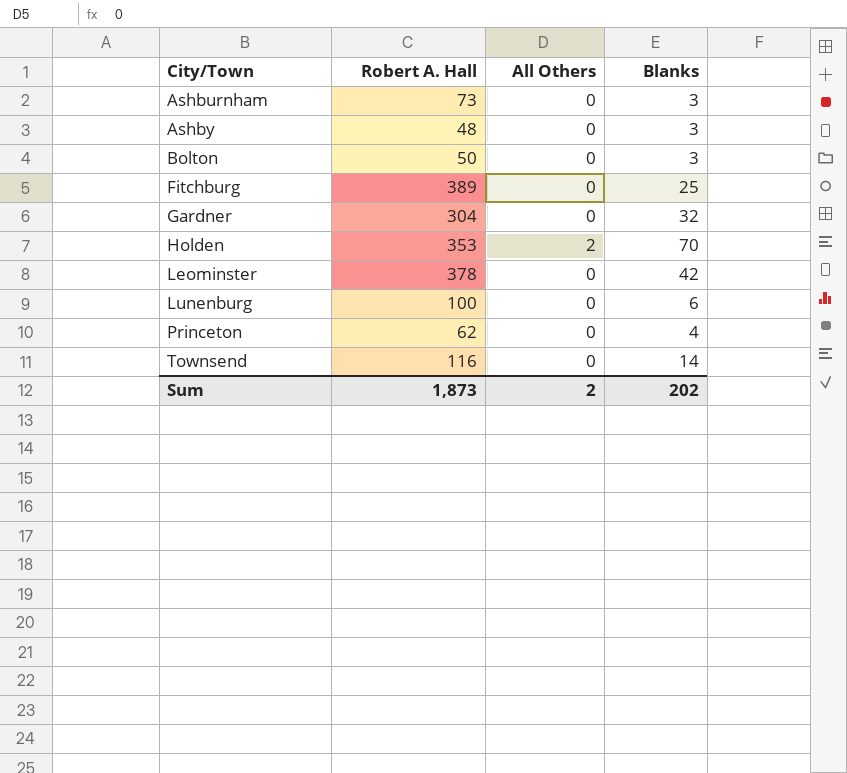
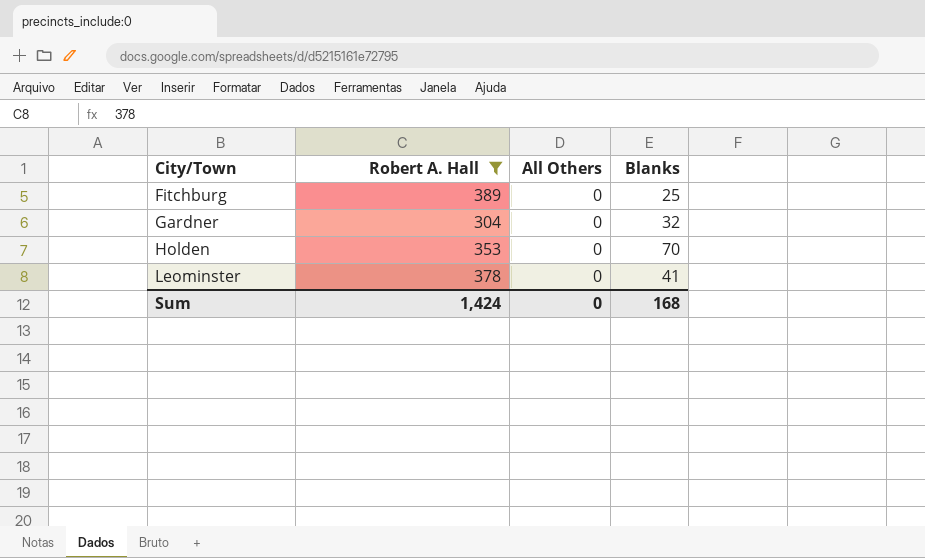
filter: none -> Robert A. Hall >= 304
Holden | All Others: 2 -> 0
Leominster | Blanks: 42 -> 41
Sum | Robert A. Hall: 1,873 -> 1,424
Sum | All Others: 2 -> 0
Sum | Blanks: 202 -> 168

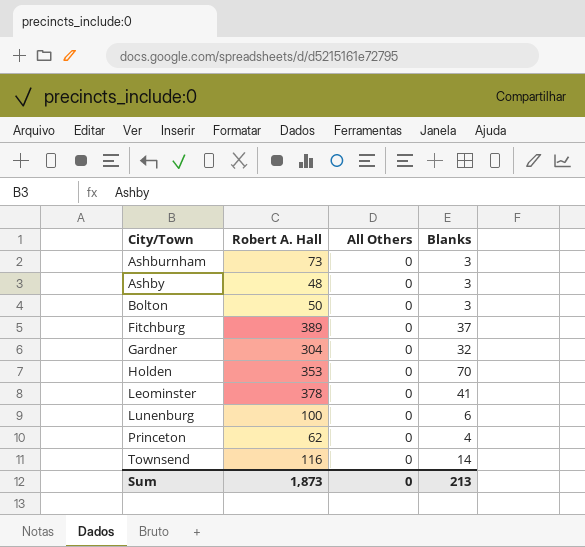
filter: Robert A. Hall >= 304 -> none
Fitchburg | Blanks: 25 -> 37
Sum | Robert A. Hall: 1,424 -> 1,873
Sum | Blanks: 168 -> 213

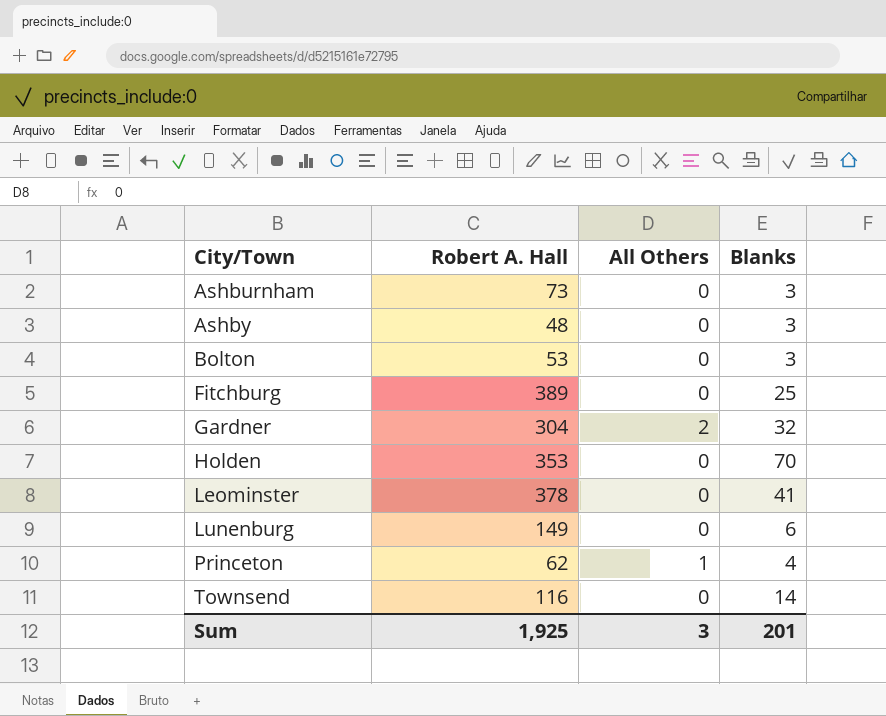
Bolton | Robert A. Hall: 50 -> 53
Fitchburg | Blanks: 37 -> 25
Gardner | All Others: 0 -> 2
Lunenburg | Robert A. Hall: 100 -> 149
Princeton | All Others: 0 -> 1
Sum | Robert A. Hall: 1,873 -> 1,925
Sum | All Others: 0 -> 3
Sum | Blanks: 213 -> 201

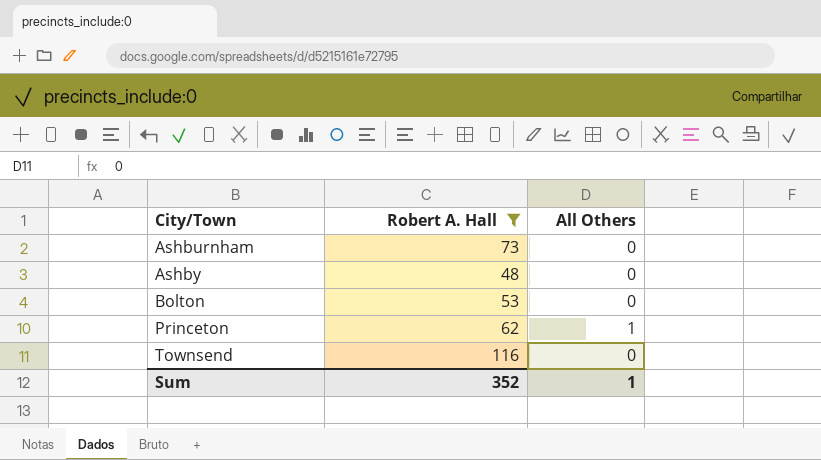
filter: none -> Robert A. Hall <= 116
column Blanks | position: 4 -> none
Sum | Robert A. Hall: 1,925 -> 352
Sum | All Others: 3 -> 1

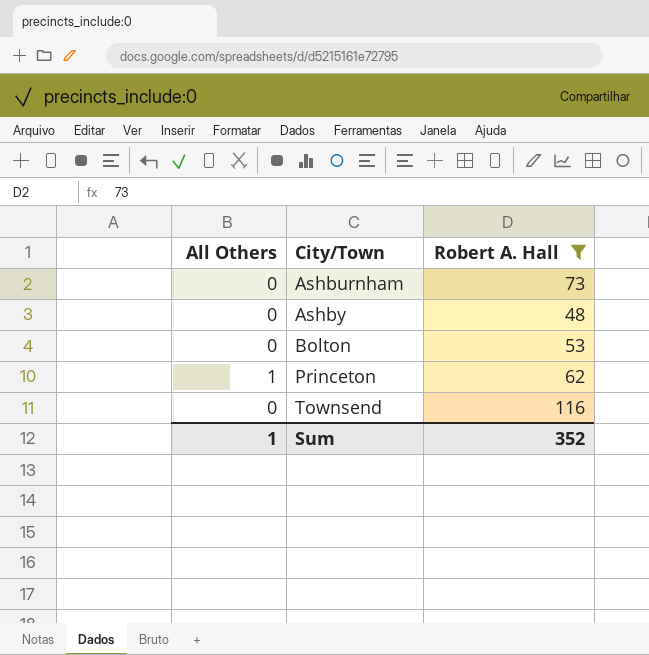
column All Others | position: 3 -> 1

